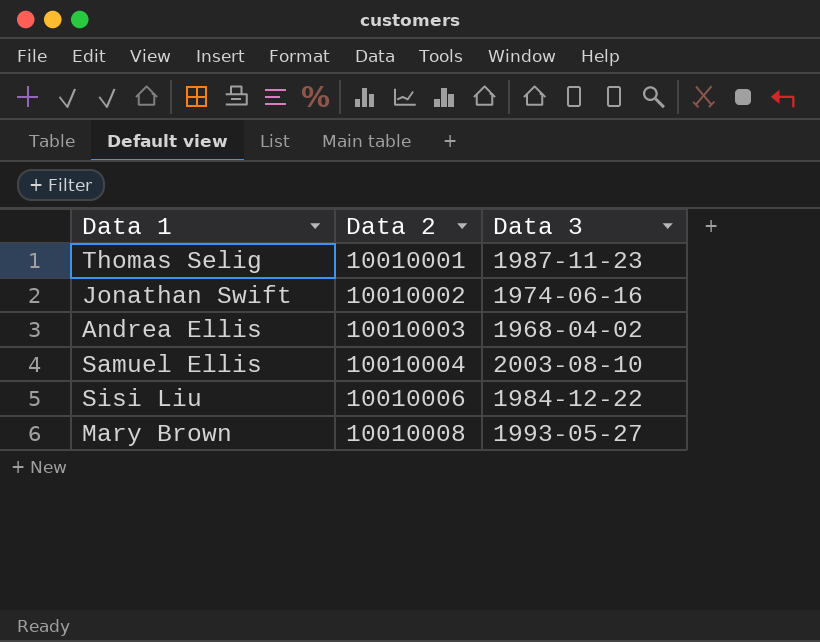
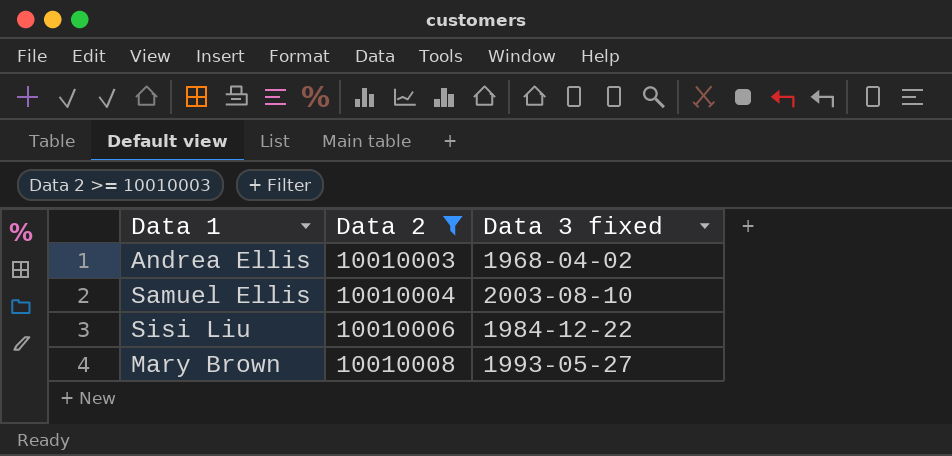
filter: none -> Data 2 >= 10010003
column name: Data 3 -> Data 3 fixed

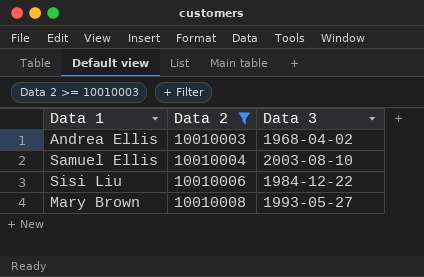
column name: Data 3 fixed -> Data 3

